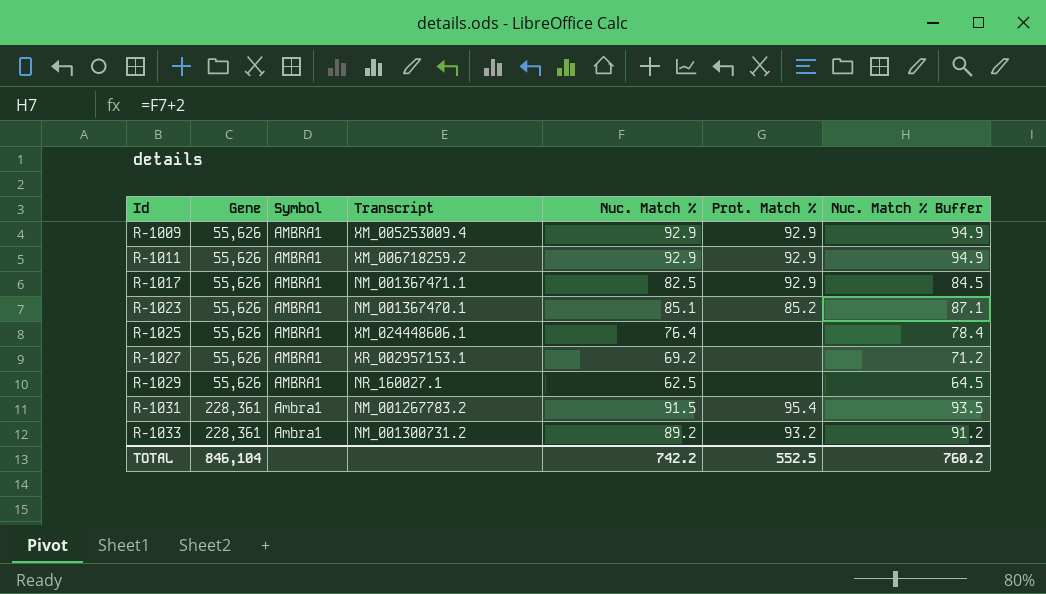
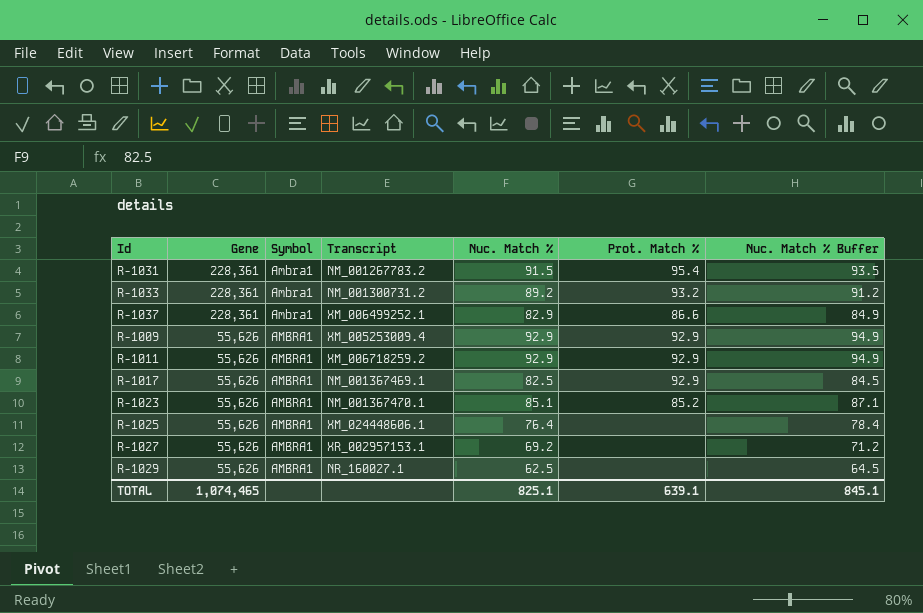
row order: Id ascending -> Gene descending
row R-1037: none -> 228,361 | Ambra1 | XM_006499252.1 | 82.9 | 86.6 | 84.9
R-1017 | Transcript: NM_001367471.1 -> NM_001367469.1
TOTAL | Gene: 846,104 -> 1,074,465
TOTAL | Nuc. Match %: 742.2 -> 825.1
TOTAL | Prot. Match %: 552.5 -> 639.1
TOTAL | Nuc. Match % Buffer: 760.2 -> 845.1

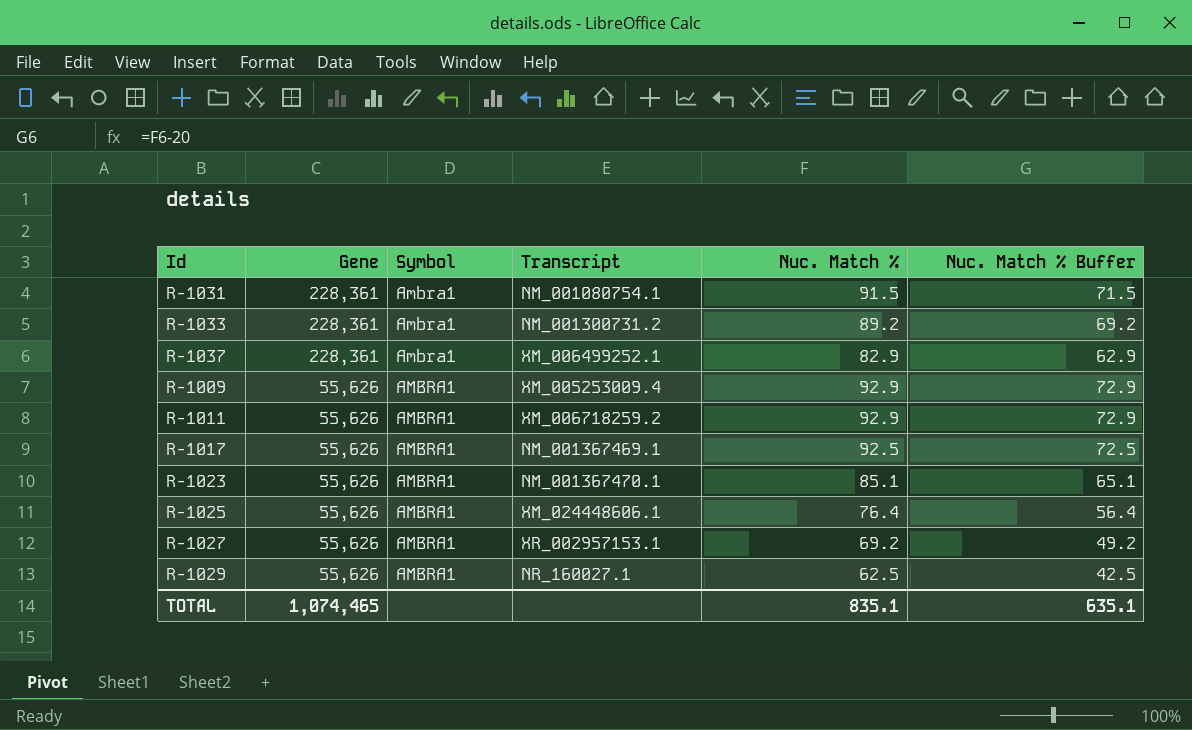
column Prot. Match % | position: 6 -> none
column Nuc. Match % Buffer | formula: [Nuc. Match %] + 2 -> [Nuc. Match %] - 20
R-1031 | Transcript: NM_001267783.2 -> NM_001080754.1
R-1017 | Nuc. Match %: 82.5 -> 92.5
TOTAL | Nuc. Match %: 825.1 -> 835.1
TOTAL | Nuc. Match % Buffer: 845.1 -> 635.1

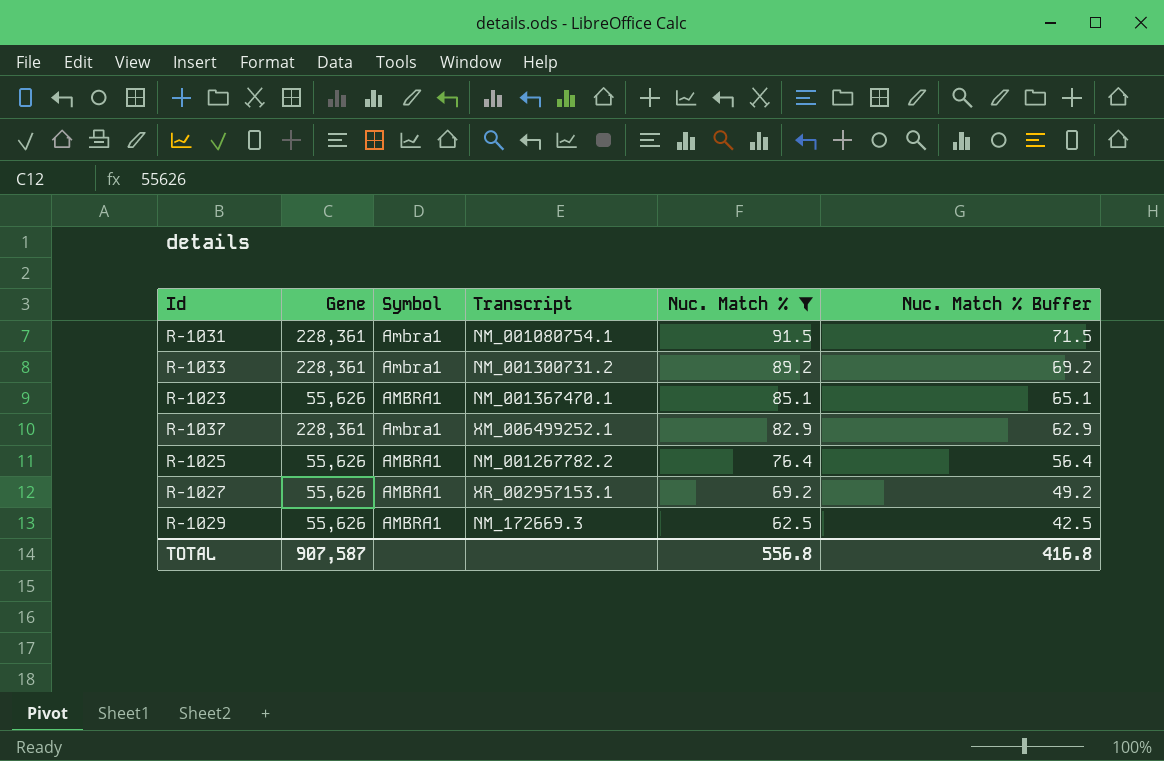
filter: none -> Nuc. Match % <= 91.5
row order: Gene descending -> Nuc. Match % descending
R-1025 | Transcript: XM_024448606.1 -> NM_001267782.2
R-1029 | Transcript: NR_160027.1 -> NM_172669.3
TOTAL | Gene: 1,074,465 -> 907,587
TOTAL | Nuc. Match %: 835.1 -> 556.8
TOTAL | Nuc. Match % Buffer: 635.1 -> 416.8

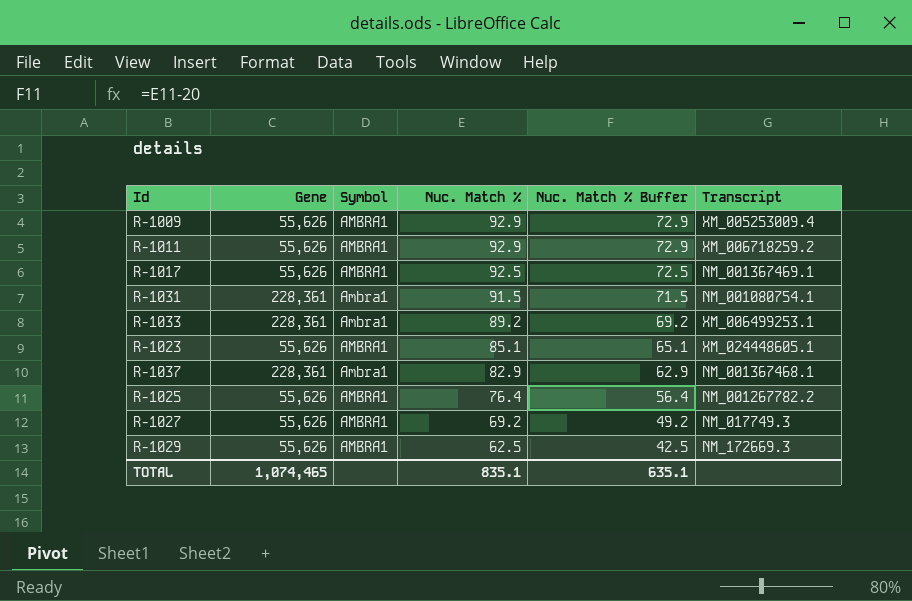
filter: Nuc. Match % <= 91.5 -> none
column Transcript | position: 4 -> 6
R-1033 | Transcript: NM_001300731.2 -> XM_006499253.1
R-1023 | Transcript: NM_001367470.1 -> XM_024448605.1
R-1037 | Transcript: XM_006499252.1 -> NM_001367468.1
R-1027 | Transcript: XR_002957153.1 -> NM_017749.3
TOTAL | Gene: 907,587 -> 1,074,465
TOTAL | Nuc. Match %: 556.8 -> 835.1
TOTAL | Nuc. Match % Buffer: 416.8 -> 635.1

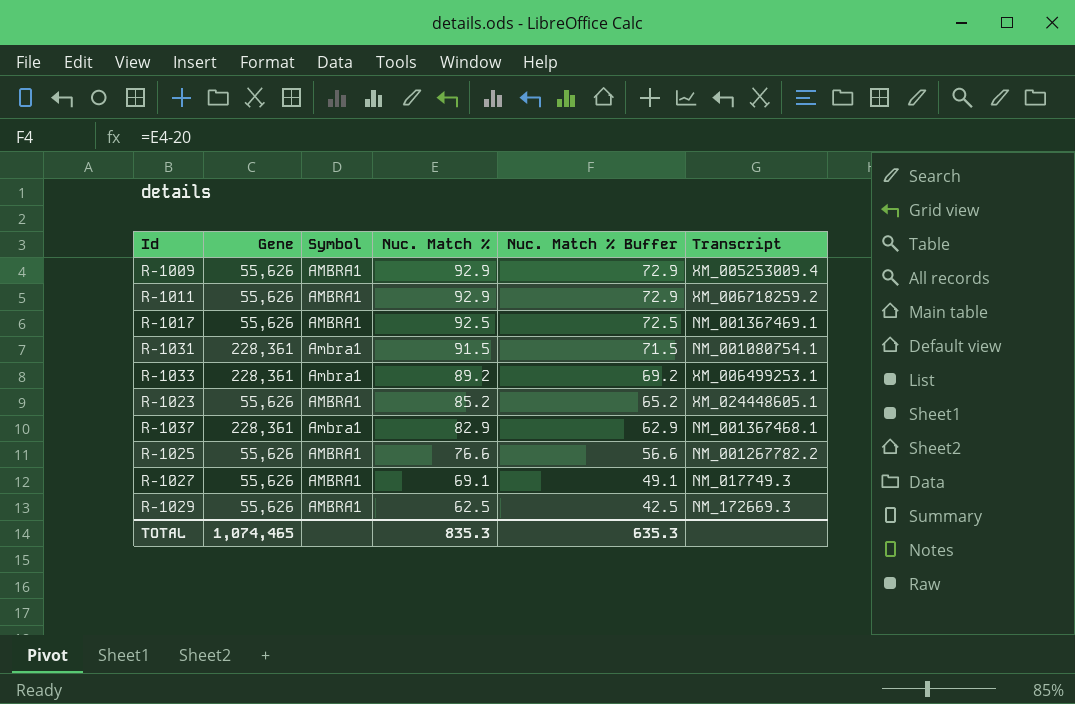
R-1023 | Nuc. Match %: 85.1 -> 85.2
R-1023 | Nuc. Match % Buffer: 65.1 -> 65.2
R-1025 | Nuc. Match %: 76.4 -> 76.6
R-1025 | Nuc. Match % Buffer: 56.4 -> 56.6
R-1027 | Nuc. Match %: 69.2 -> 69.1
R-1027 | Nuc. Match % Buffer: 49.2 -> 49.1
TOTAL | Nuc. Match %: 835.1 -> 835.3
TOTAL | Nuc. Match % Buffer: 635.1 -> 635.3

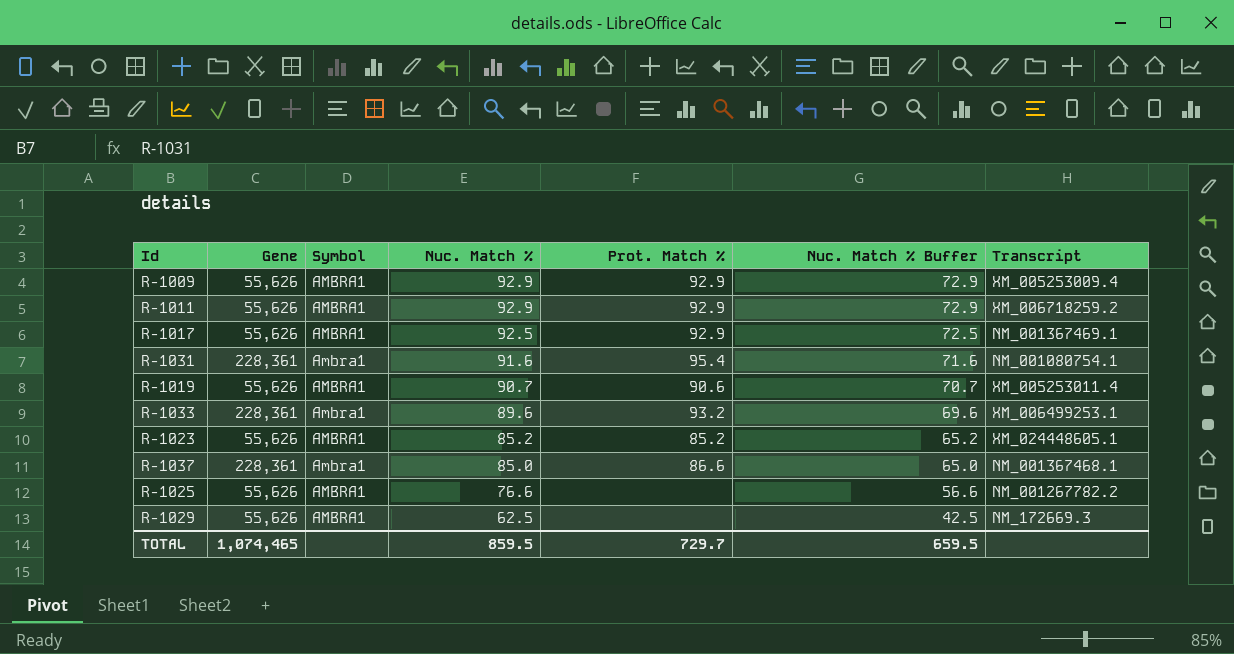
column Prot. Match % | position: none -> 5
row R-1027: 55,626 | AMBRA1 | 69.1 | 49.1 | NM_017749.3 -> none
R-1031 | Nuc. Match %: 91.5 -> 91.6
R-1031 | Nuc. Match % Buffer: 71.5 -> 71.6
row R-1019: none -> 55,626 | AMBRA1 | 90.7 | 90.6 | 70.7 | XM_005253011.4
R-1033 | Nuc. Match %: 89.2 -> 89.6
R-1033 | Nuc. Match % Buffer: 69.2 -> 69.6
R-1037 | Nuc. Match %: 82.9 -> 85.0
R-1037 | Nuc. Match % Buffer: 62.9 -> 65.0
TOTAL | Nuc. Match %: 835.3 -> 859.5
TOTAL | Nuc. Match % Buffer: 635.3 -> 659.5

